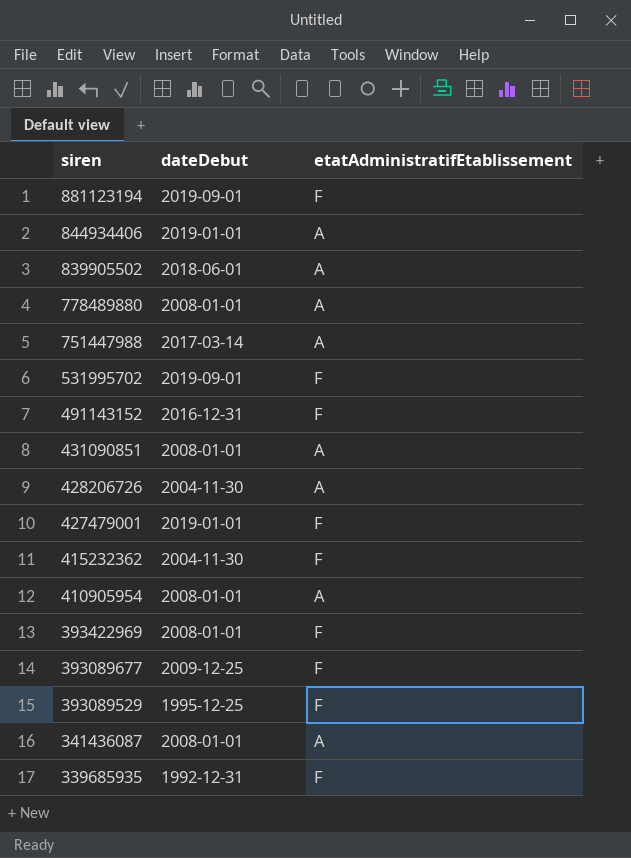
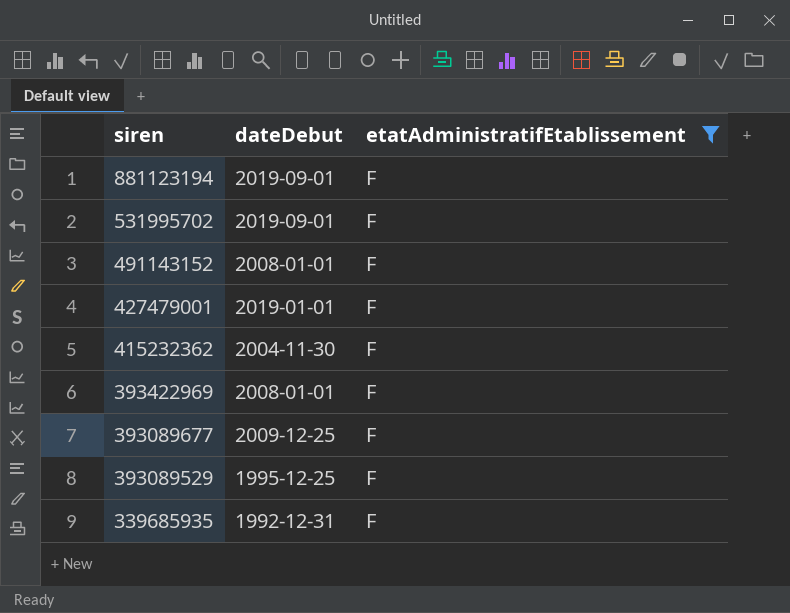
filter: none -> etatAdministratifEtablissement = F
491143152 | dateDebut: 2016-12-31 -> 2008-01-01

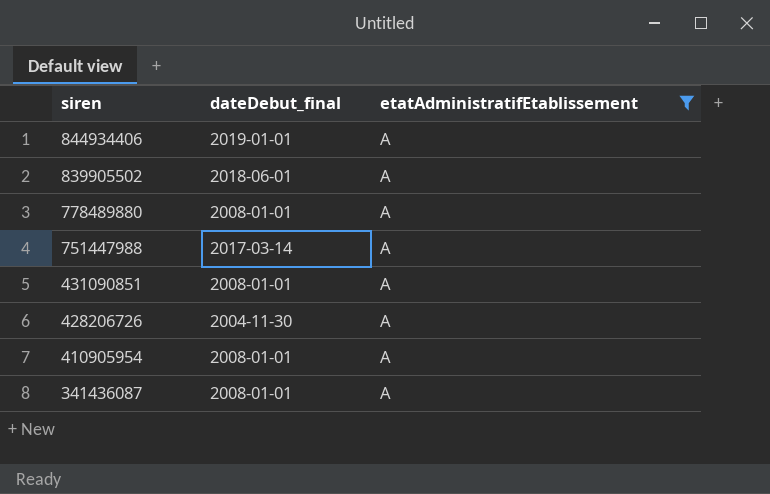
filter: etatAdministratifEtablissement = F -> etatAdministratifEtablissement = A
column name: dateDebut -> dateDebut_final

